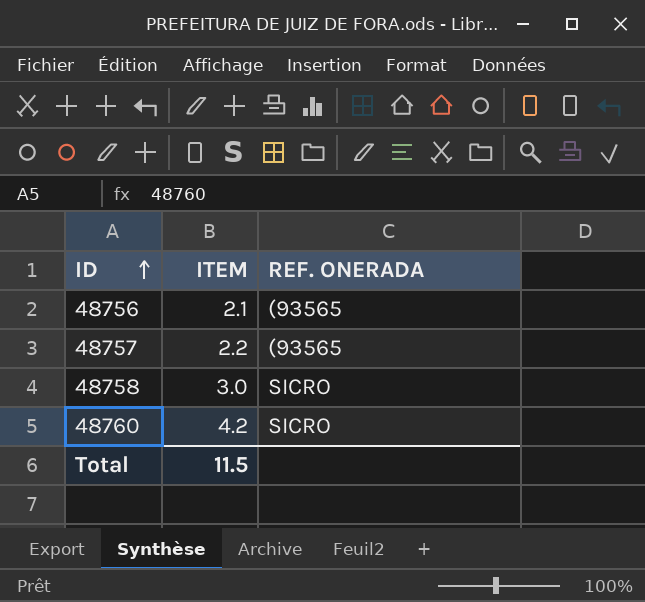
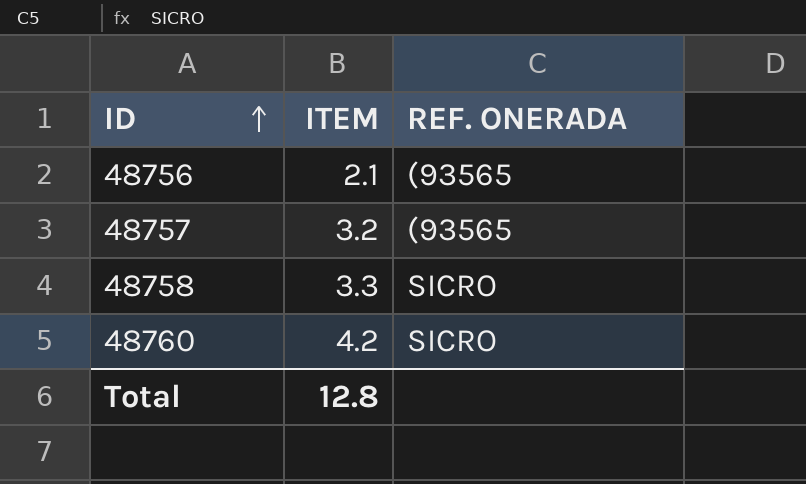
48757 | ITEM: 2.2 -> 3.2
48758 | ITEM: 3.0 -> 3.3
Total | ITEM: 11.5 -> 12.8

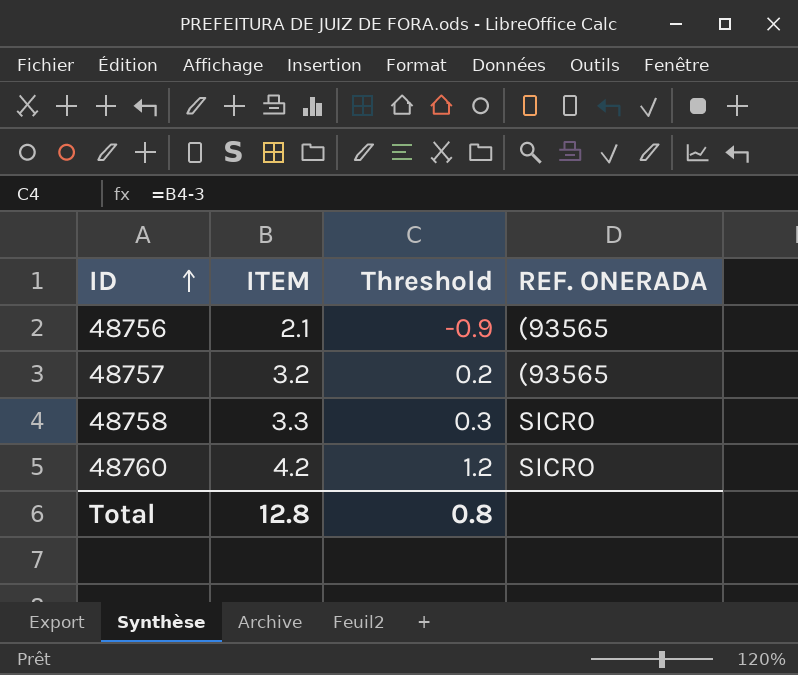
column Threshold | formula: none -> [ITEM] - 3

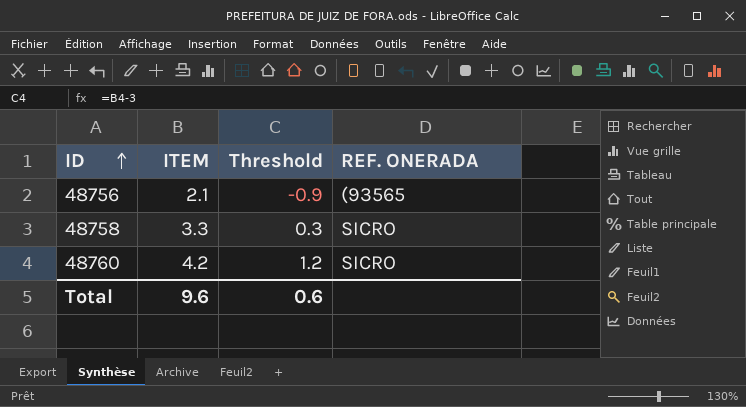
row 48757: 3.2 | 0.2 | (93565 -> none
Total | ITEM: 12.8 -> 9.6
Total | Threshold: 0.8 -> 0.6

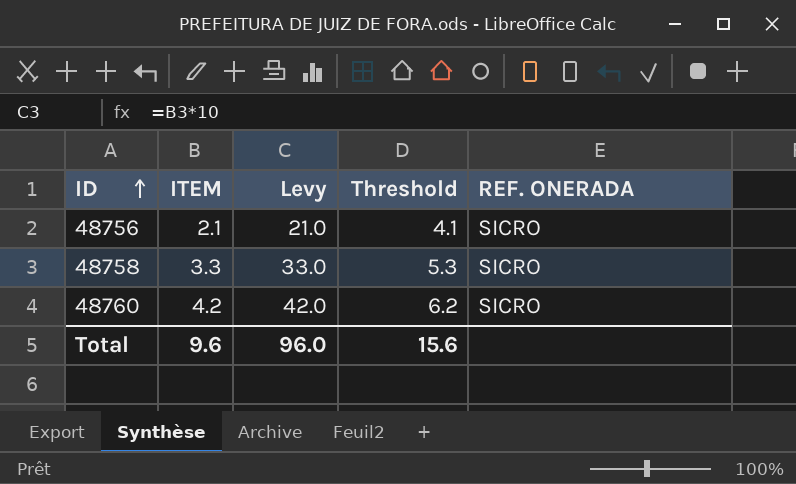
column Levy | formula: none -> [ITEM] * 10
column Threshold | formula: [ITEM] - 3 -> [ITEM] + 2
48756 | REF. ONERADA: (93565 -> SICRO
Total | Threshold: 0.6 -> 15.6

